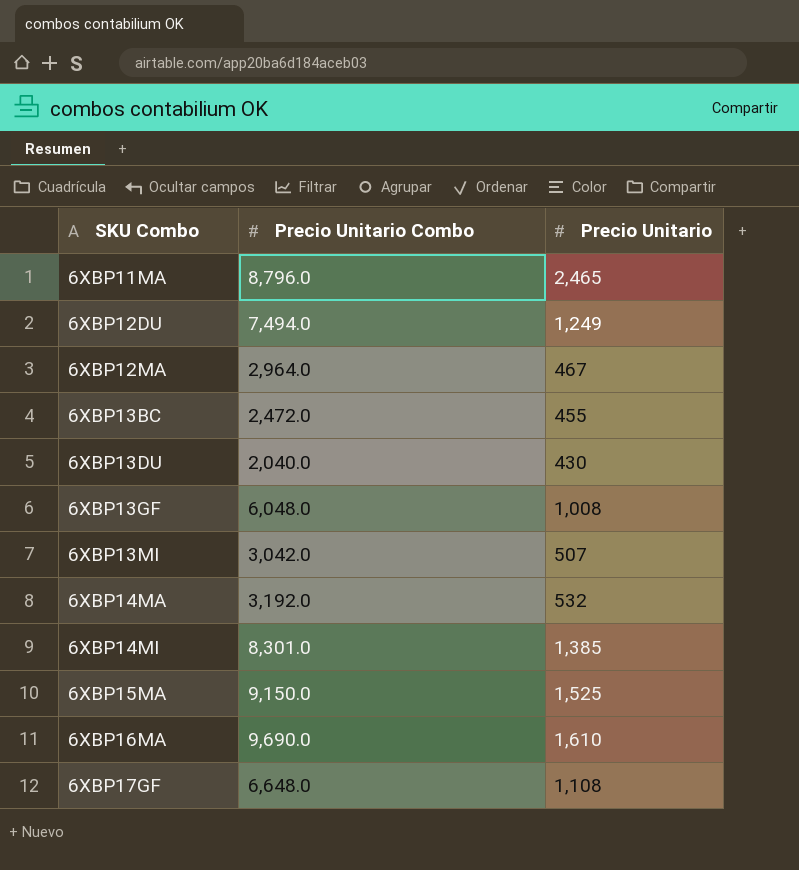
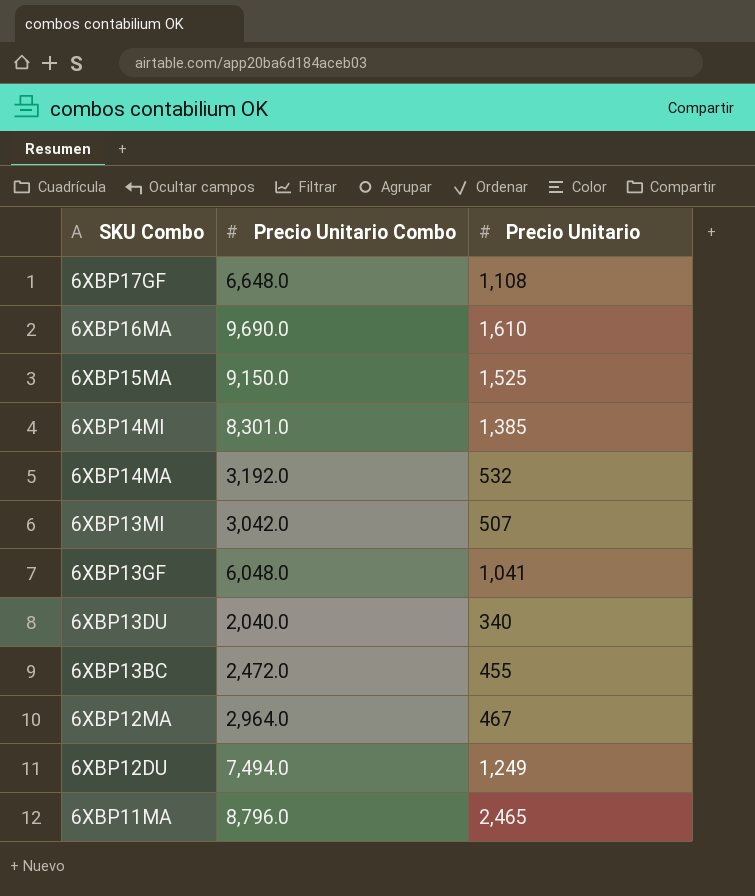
row order: SKU Combo ascending -> SKU Combo descending
6XBP13GF | Precio Unitario: 1,008 -> 1,041
6XBP13DU | Precio Unitario: 430 -> 340

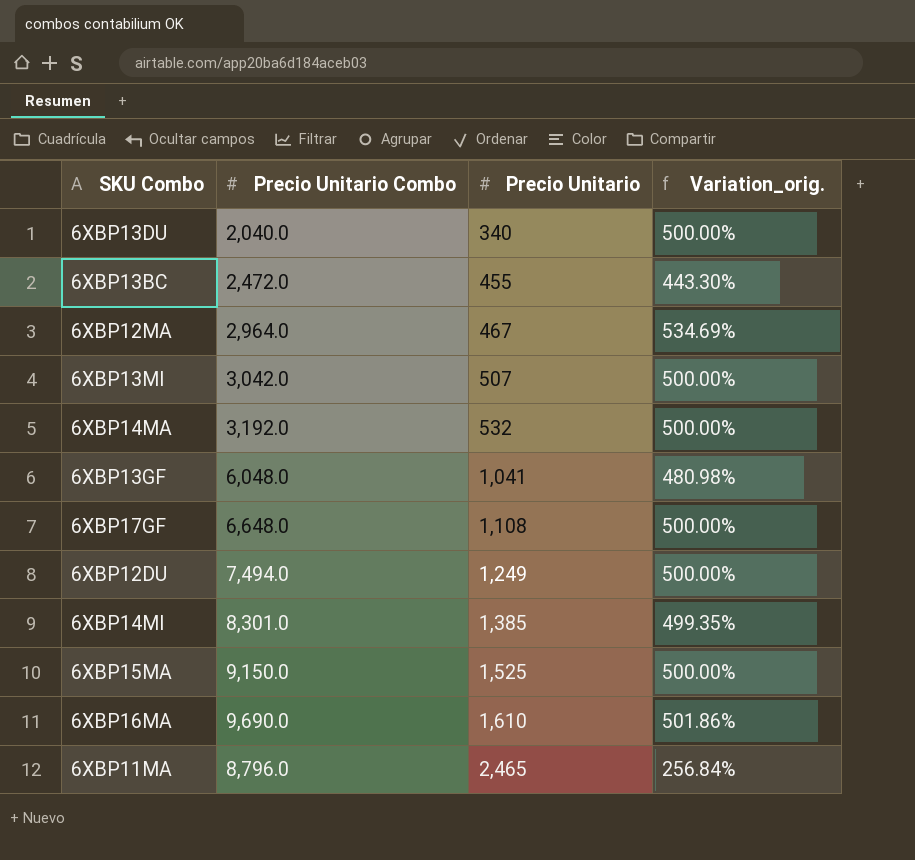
row order: SKU Combo descending -> Precio Unitario ascending
column Variation_orig. | formula: none -> ([Precio Unitario Combo] - [Precio Unitario]) / [Precio Unitario]

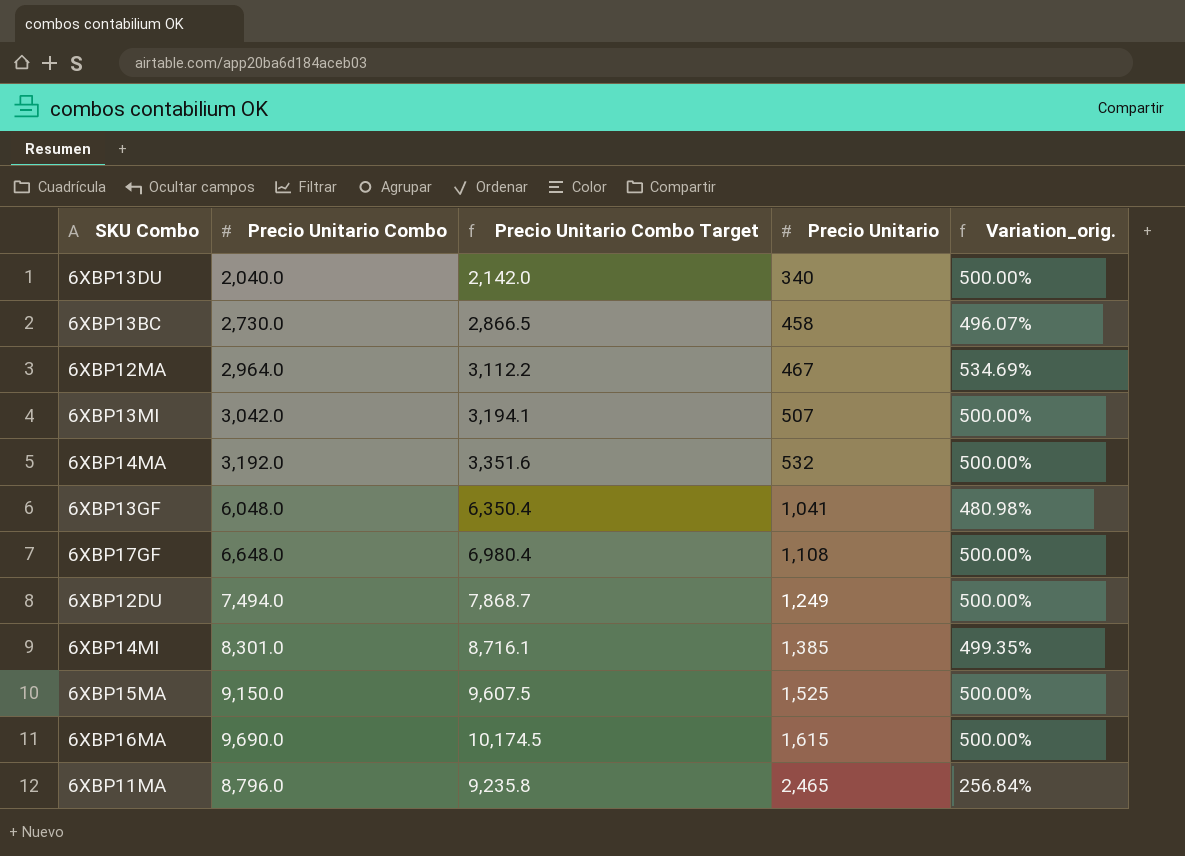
column Precio Unitario Combo Target | formula: none -> [Precio Unitario Combo] * 1.05
6XBP13BC | Precio Unitario Combo: 2,472.0 -> 2,730.0
6XBP13BC | Precio Unitario: 455 -> 458
6XBP13BC | Variation_orig.: 443.30% -> 496.07%
6XBP16MA | Precio Unitario: 1,610 -> 1,615
6XBP16MA | Variation_orig.: 501.86% -> 500.00%

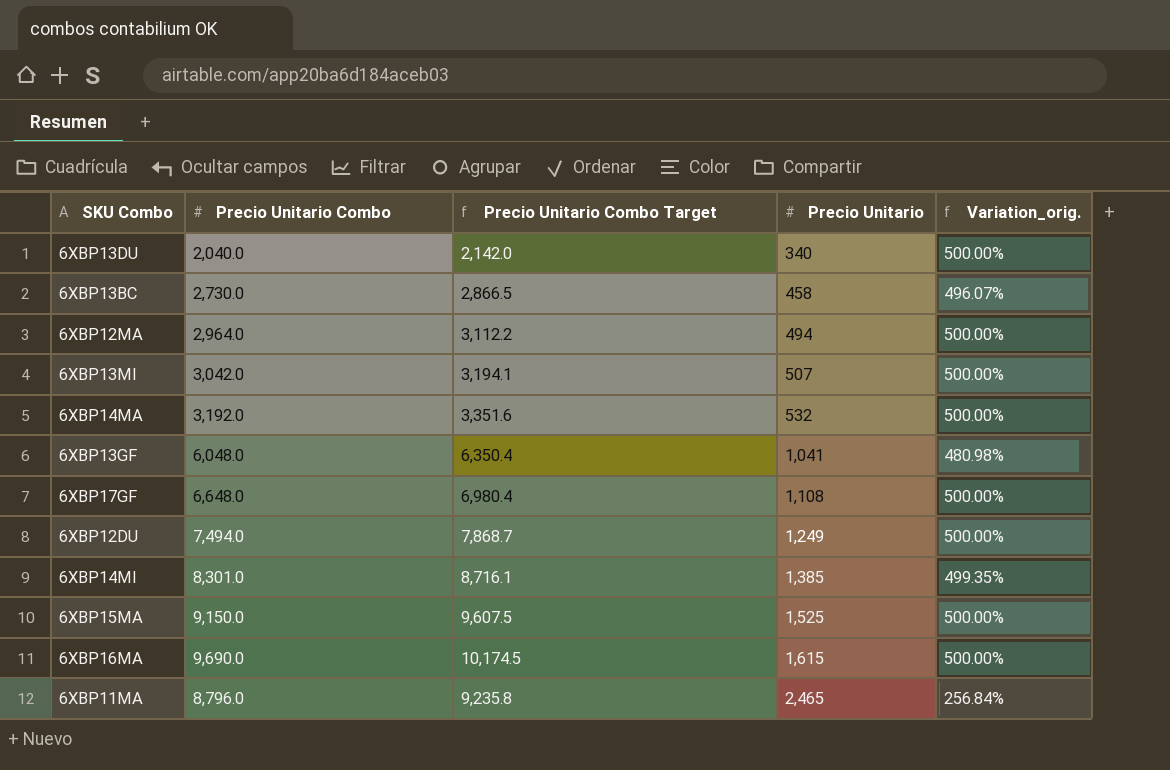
6XBP12MA | Precio Unitario: 467 -> 494
6XBP12MA | Variation_orig.: 534.69% -> 500.00%

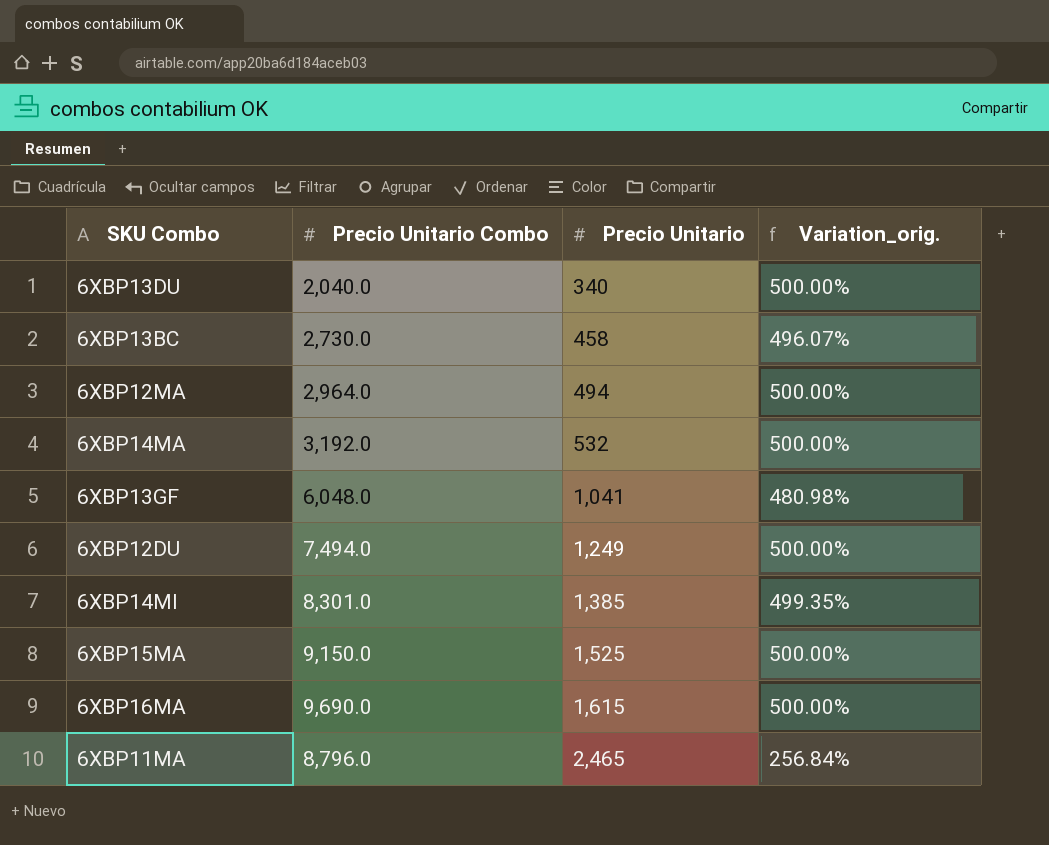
column Precio Unitario Combo Target | formula: [Precio Unitario Combo] * 1.05 -> none
row 6XBP13MI: 3,042.0 | 3,194.1 | 507 | 500.00% -> none
row 6XBP17GF: 6,648.0 | 6,980.4 | 1,108 | 500.00% -> none

